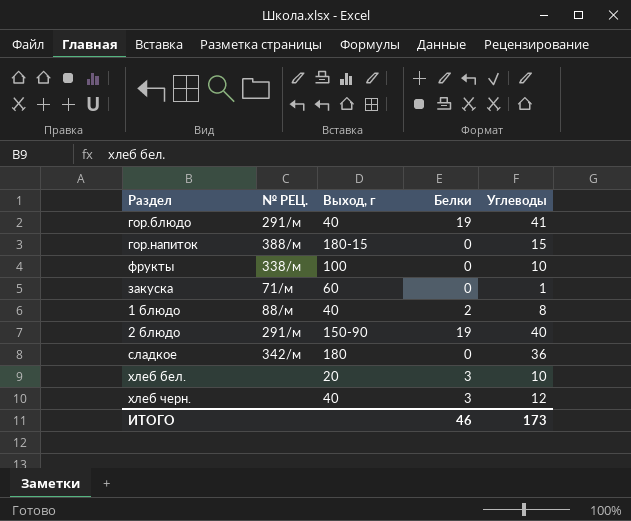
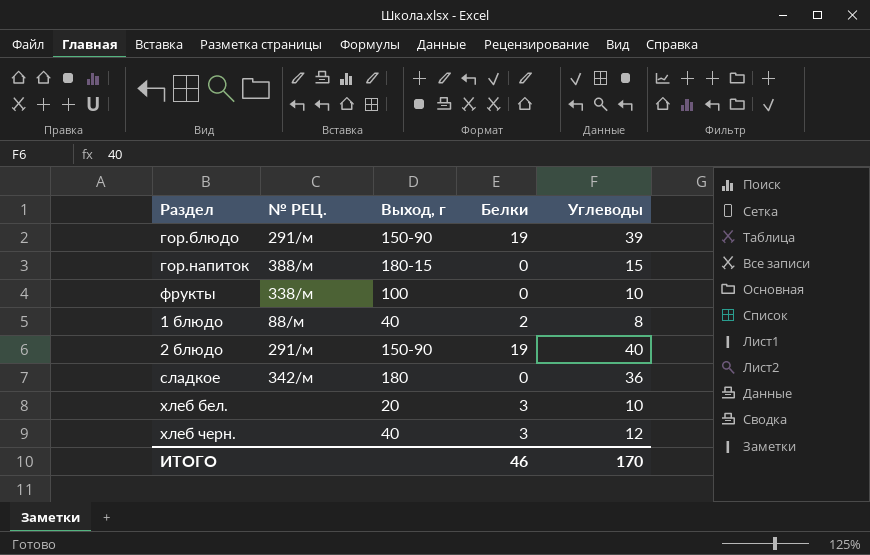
row закуска: 71/м | 60 | 0 | 1 -> none
гор.блюдо | Выход, г: 40 -> 150-90
гор.блюдо | Углеводы: 41 -> 39
ИТОГО | Углеводы: 173 -> 170

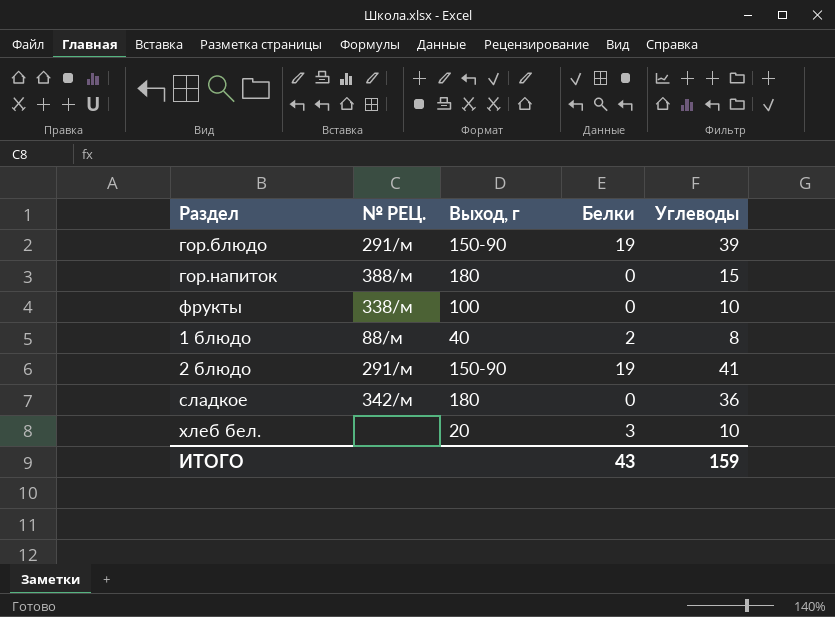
row хлеб черн.: none | 40 | 3 | 12 -> none
гор.напиток | Выход, г: 180-15 -> 180
2 блюдо | Углеводы: 40 -> 41
ИТОГО | Белки: 46 -> 43
ИТОГО | Углеводы: 170 -> 159

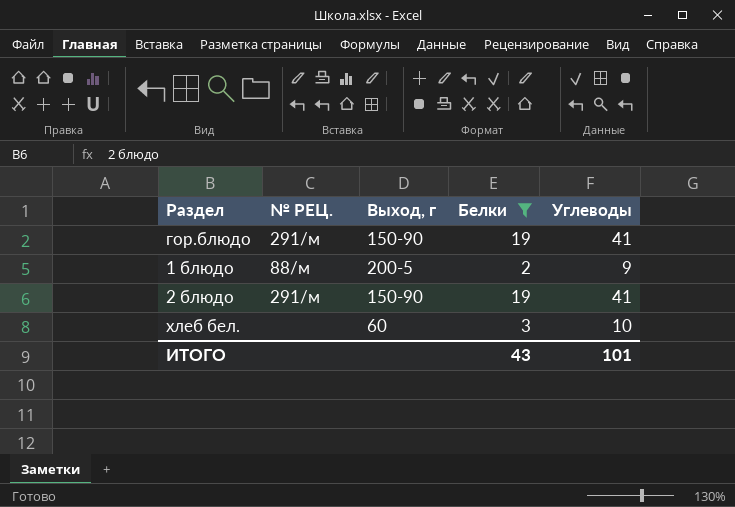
filter: none -> Белки != 0
гор.блюдо | Углеводы: 39 -> 41
1 блюдо | Выход, г: 40 -> 200-5
1 блюдо | Углеводы: 8 -> 9
хлеб бел. | Выход, г: 20 -> 60
ИТОГО | Углеводы: 159 -> 101

